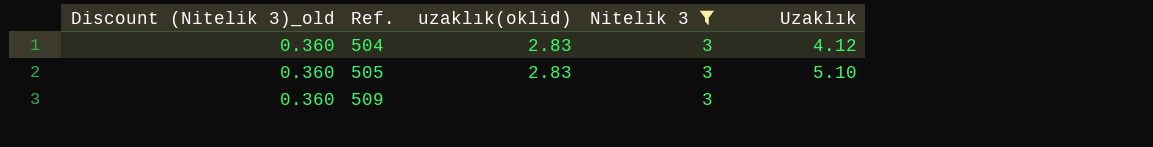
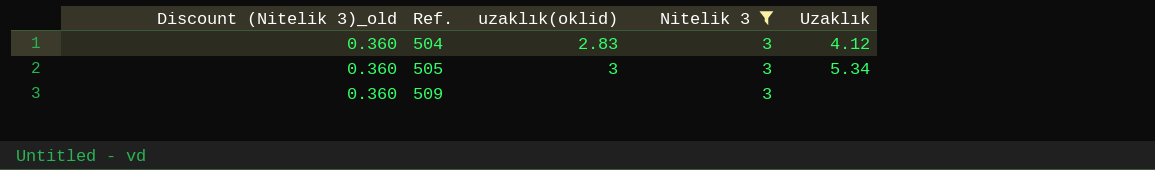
505 | uzaklık(oklid): 2.83 -> 3
505 | Uzaklık: 5.10 -> 5.34

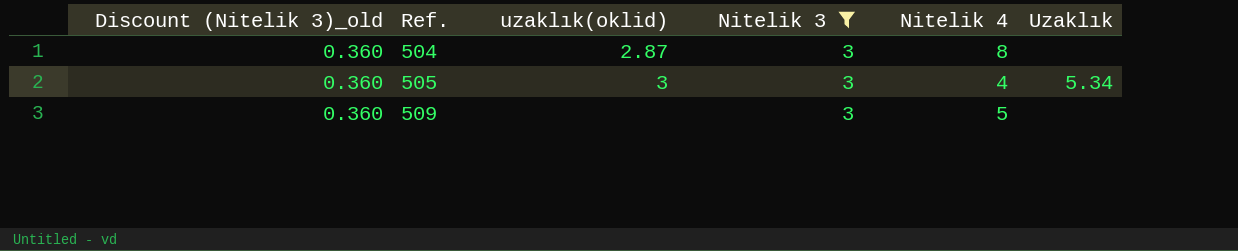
column Nitelik 4 | position: none -> 5
504 | uzaklık(oklid): 2.83 -> 2.87
504 | Uzaklık: 4.12 -> none

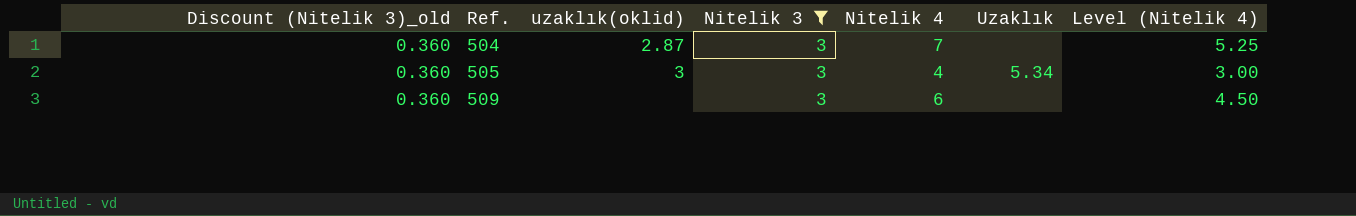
column Level (Nitelik 4) | formula: none -> [Nitelik 4] * 0.75
504 | Nitelik 4: 8 -> 7
509 | Nitelik 4: 5 -> 6

